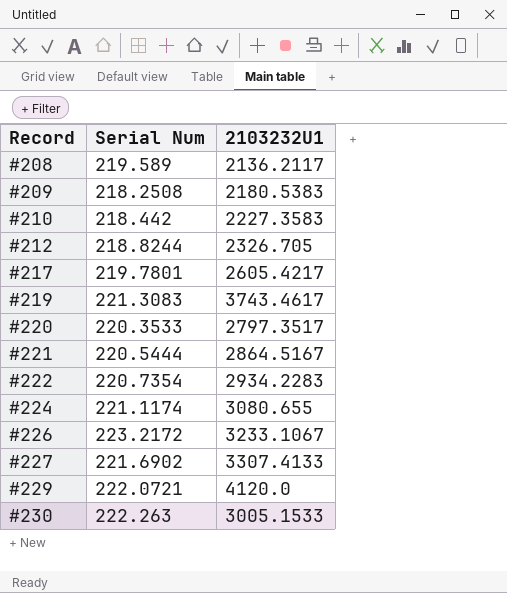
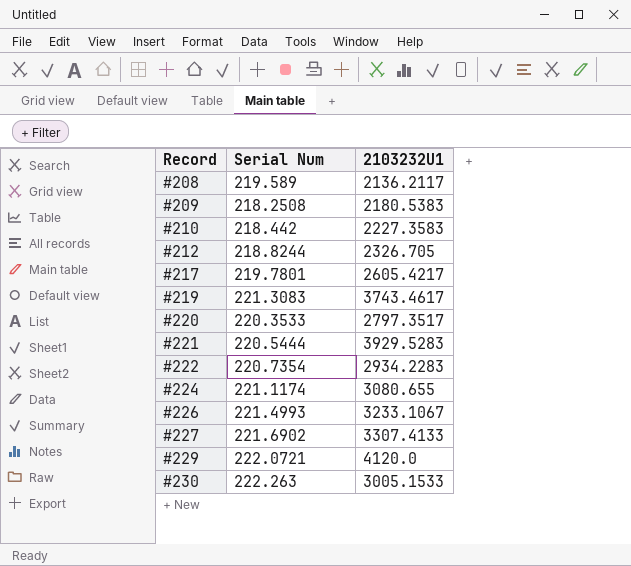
#221 | 2103232U1: 2864.5167 -> 3929.5283
#226 | Serial Num: 223.2172 -> 221.4993

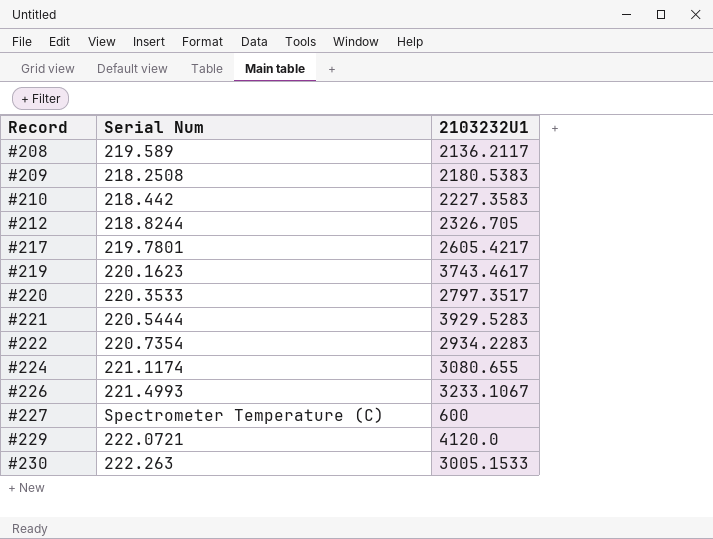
#219 | Serial Num: 221.3083 -> 220.1623
#227 | Serial Num: 221.6902 -> Spectrometer Temperature (C)
#227 | 2103232U1: 3307.4133 -> 600

